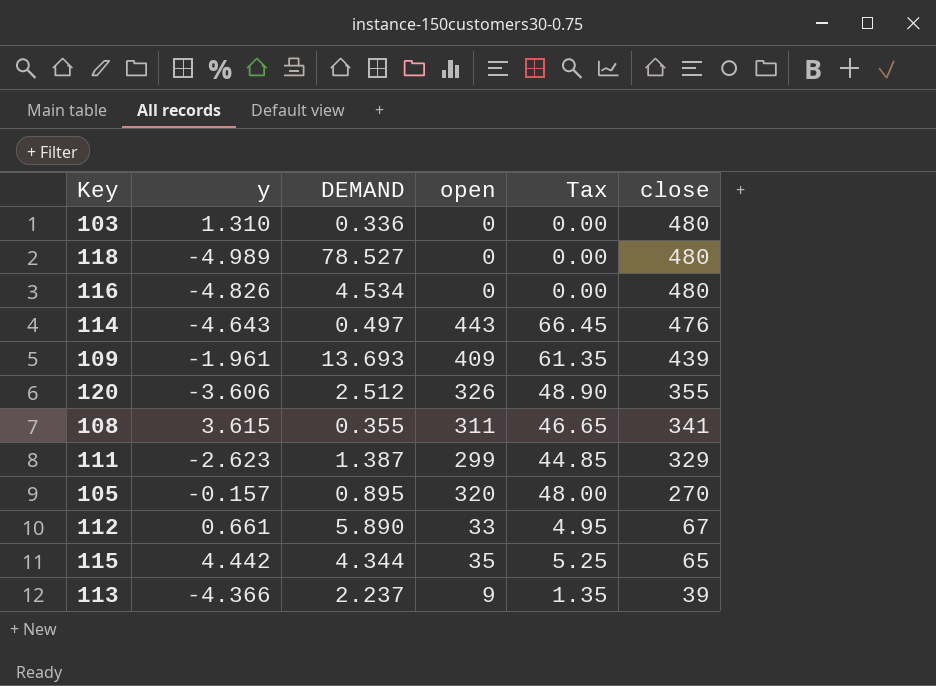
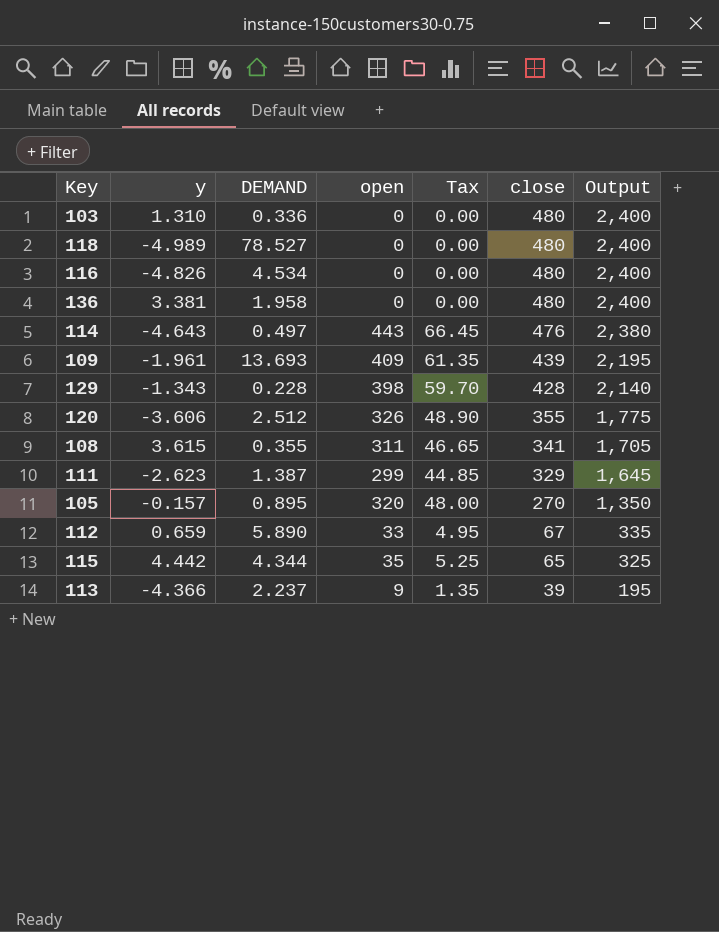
column Output | formula: none -> [close] * 5
row 136: none -> 3.381 | 1.958 | 0 | 0.00 | 480 | 2,400
row 129: none -> -1.343 | 0.228 | 398 | 59.70 | 428 | 2,140
112 | y: 0.661 -> 0.659

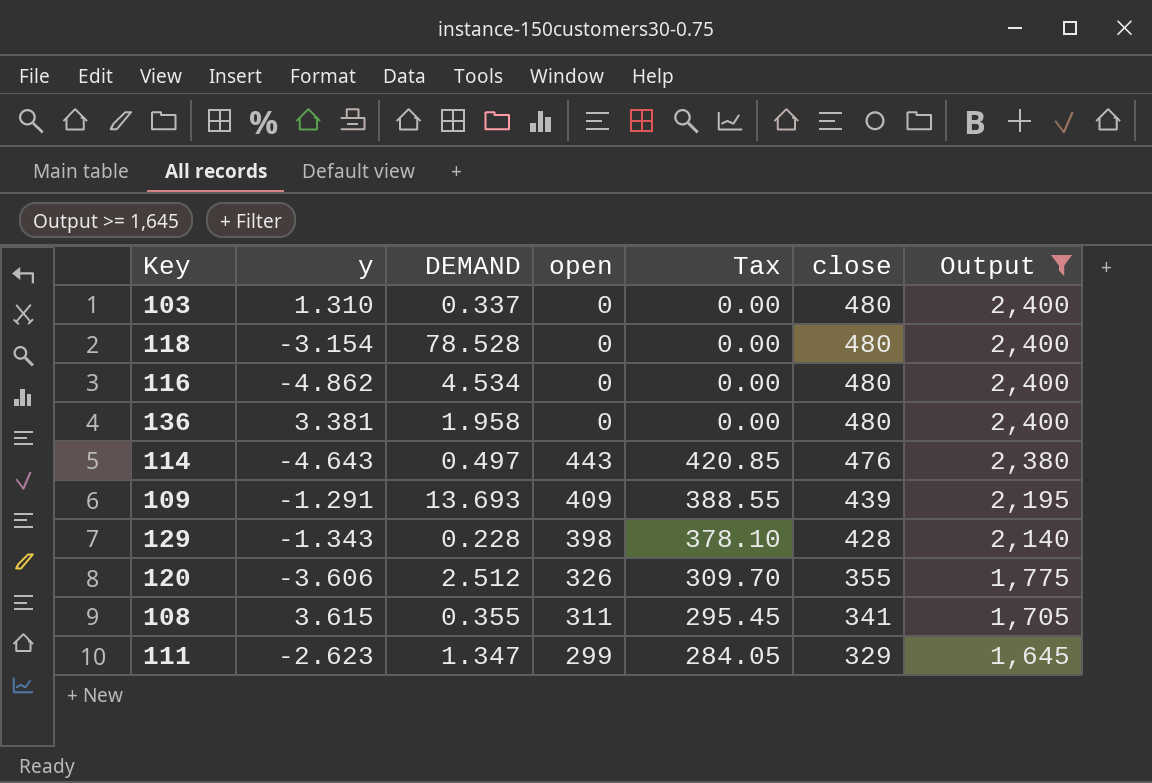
filter: none -> Output >= 1,645
column Tax | formula: [open] * 0.15 -> [open] * 0.95
103 | DEMAND: 0.336 -> 0.337
118 | y: -4.989 -> -3.154
118 | DEMAND: 78.527 -> 78.528
116 | y: -4.826 -> -4.862
109 | y: -1.961 -> -1.291
111 | DEMAND: 1.387 -> 1.347

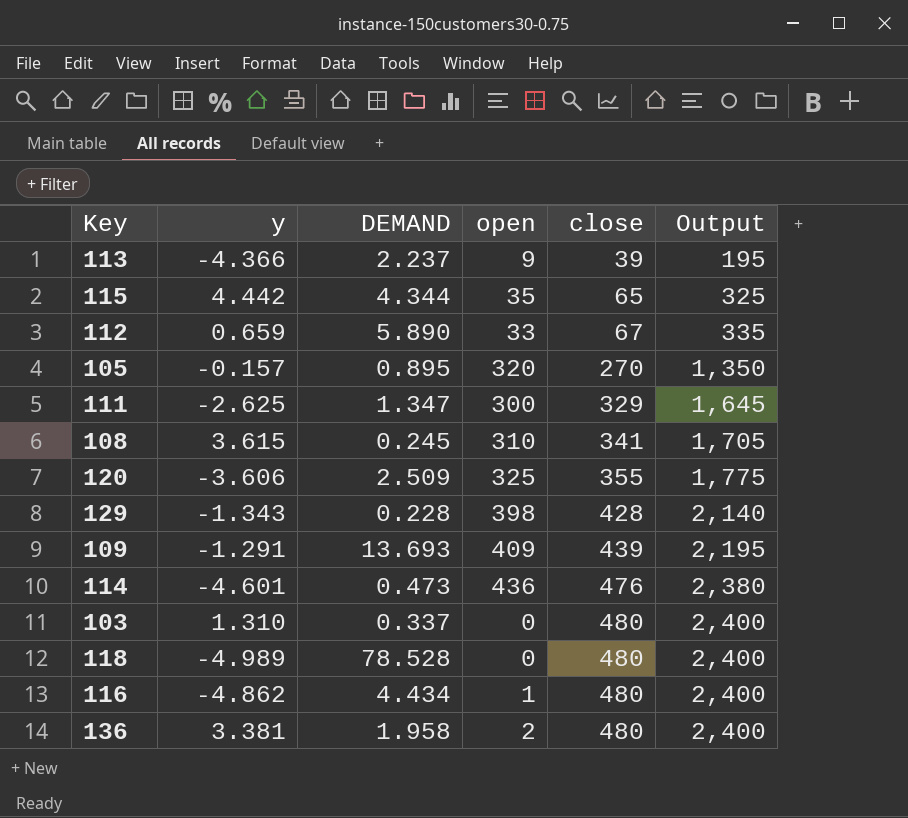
filter: Output >= 1,645 -> none
row order: close descending -> close ascending
column Tax | formula: [open] * 0.95 -> none
111 | y: -2.623 -> -2.625
111 | open: 299 -> 300
108 | DEMAND: 0.355 -> 0.245
108 | open: 311 -> 310
120 | DEMAND: 2.512 -> 2.509
120 | open: 326 -> 325
114 | y: -4.643 -> -4.601
114 | DEMAND: 0.497 -> 0.473
114 | open: 443 -> 436
118 | y: -3.154 -> -4.989
116 | DEMAND: 4.534 -> 4.434
116 | open: 0 -> 1
136 | open: 0 -> 2

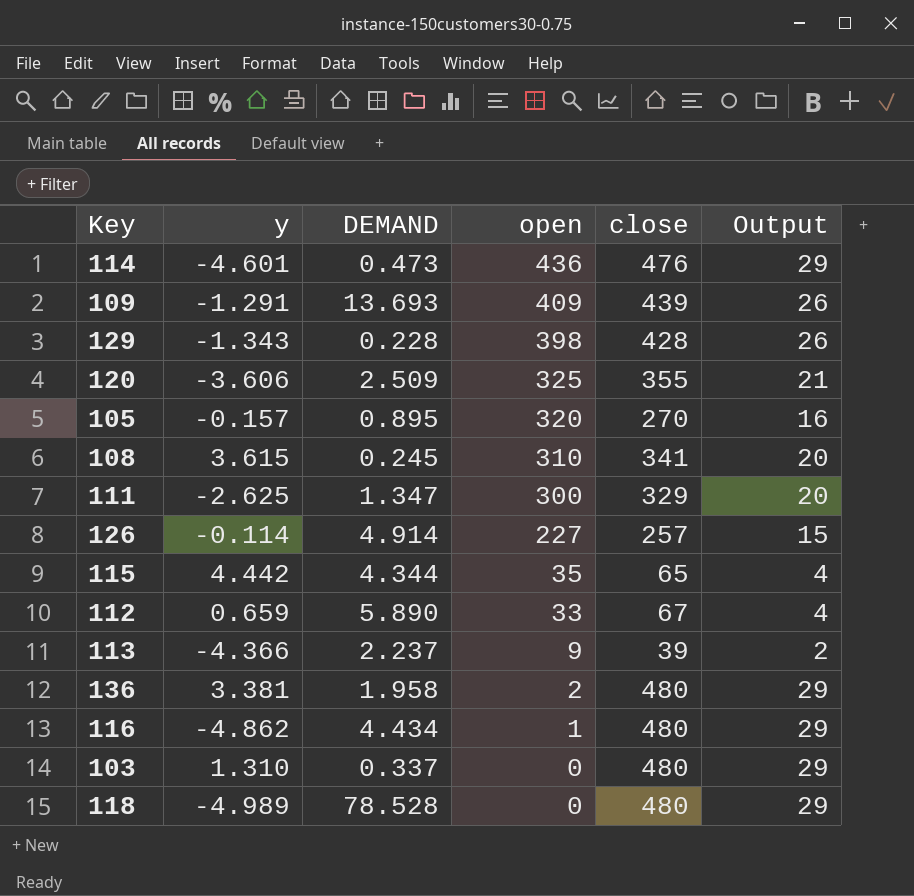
row order: close ascending -> open descending
column Output | formula: [close] * 5 -> [close] * 0.06
row 126: none -> -0.114 | 4.914 | 227 | 257 | 15

